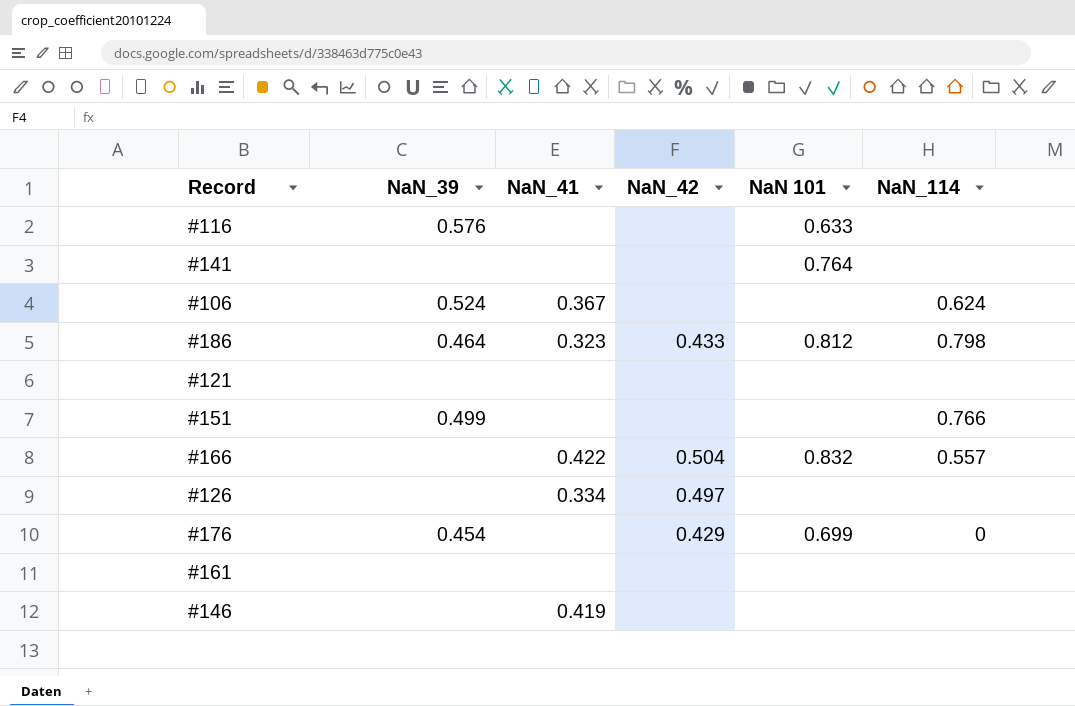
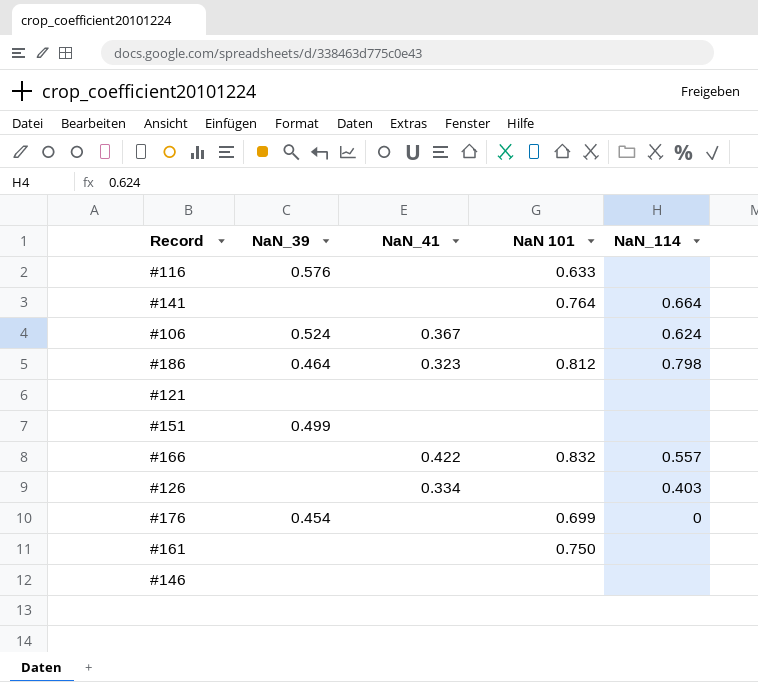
column NaN_42 | position: 4 -> none
#141 | NaN_114: none -> 0.664
#151 | NaN_114: 0.766 -> none
#126 | NaN_114: none -> 0.403
#161 | NaN 101: none -> 0.750
#146 | NaN_41: 0.419 -> none

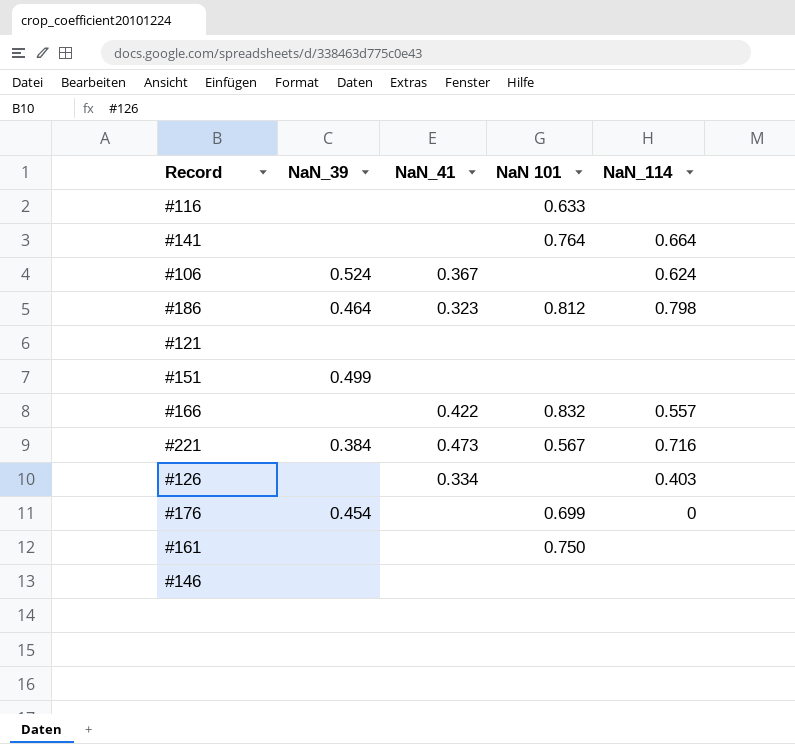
#116 | NaN_39: 0.576 -> none
row #221: none -> 0.384 | 0.473 | 0.567 | 0.716

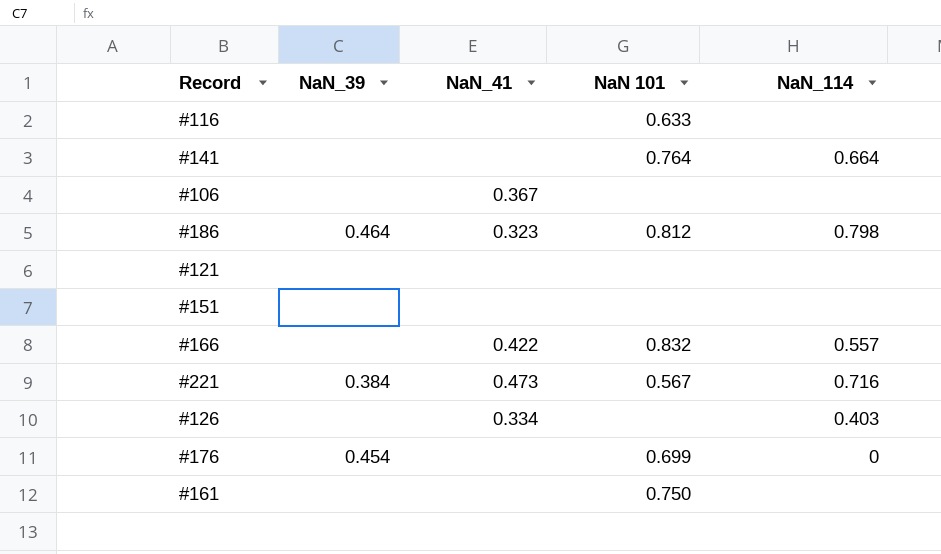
row #146: none | none | none | none -> none
#106 | NaN_39: 0.524 -> none
#106 | NaN_114: 0.624 -> none
#151 | NaN_39: 0.499 -> none

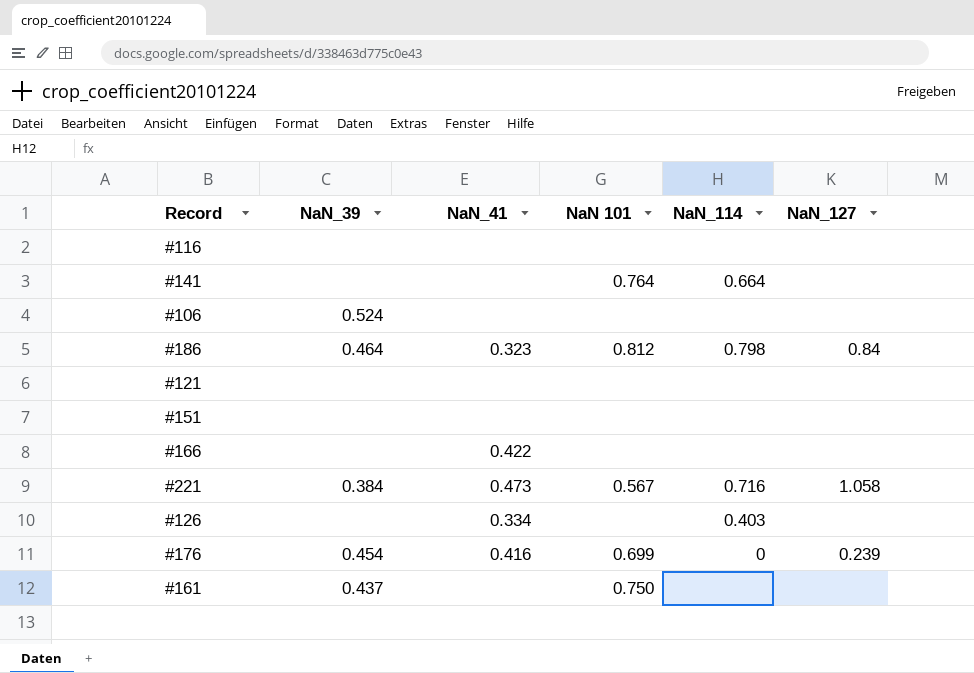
column NaN_127 | position: none -> 6
#116 | NaN 101: 0.633 -> none
#106 | NaN_39: none -> 0.524
#106 | NaN_41: 0.367 -> none
#166 | NaN 101: 0.832 -> none
#166 | NaN_114: 0.557 -> none
#176 | NaN_41: none -> 0.416
#161 | NaN_39: none -> 0.437

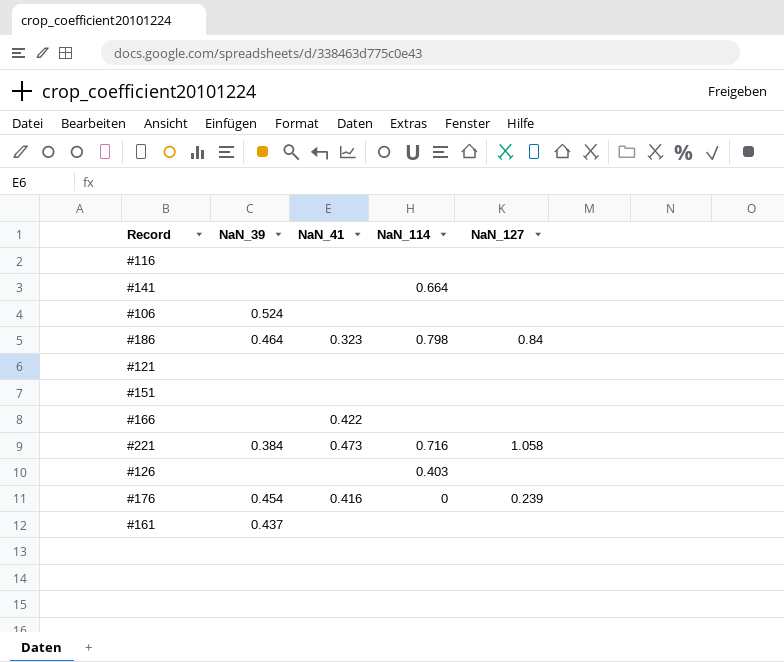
column NaN 101 | position: 4 -> none
#126 | NaN_41: 0.334 -> none

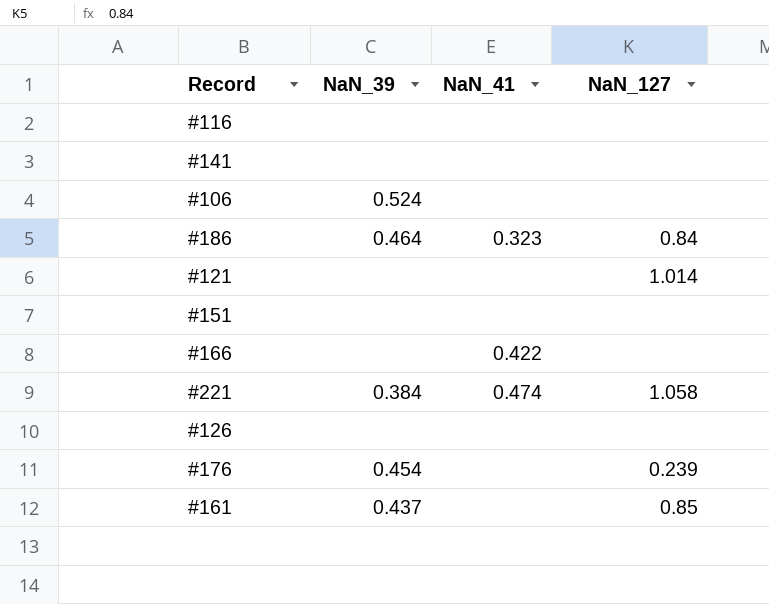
column NaN_114 | position: 4 -> none
#121 | NaN_127: none -> 1.014
#221 | NaN_41: 0.473 -> 0.474
#176 | NaN_41: 0.416 -> none
#161 | NaN_127: none -> 0.85

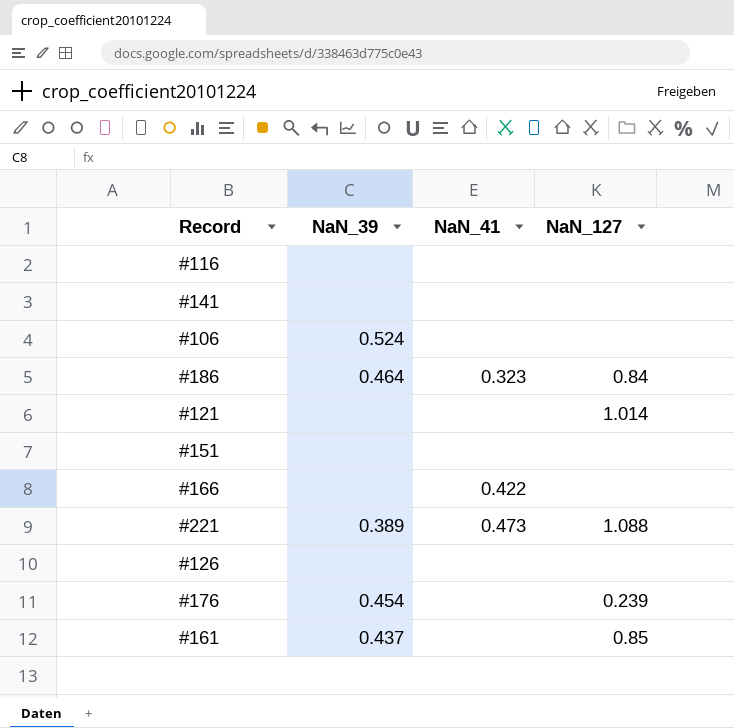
#221 | NaN_39: 0.384 -> 0.389
#221 | NaN_41: 0.474 -> 0.473
#221 | NaN_127: 1.058 -> 1.088

